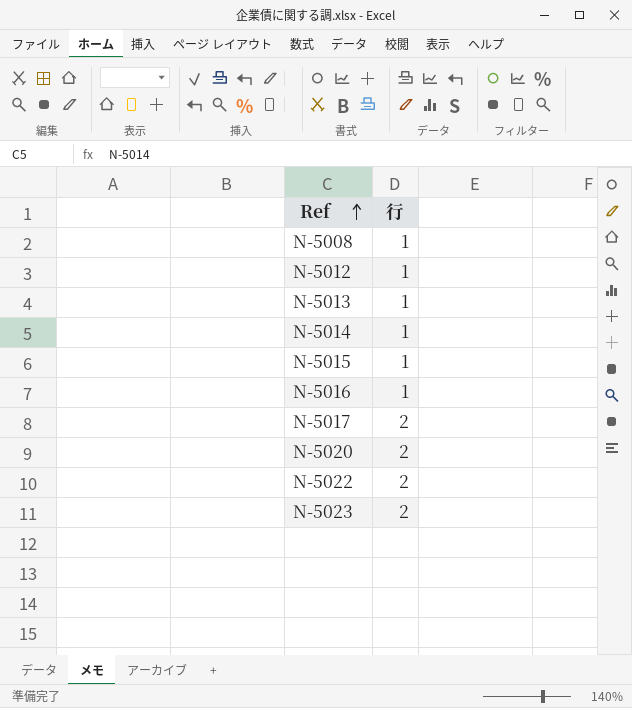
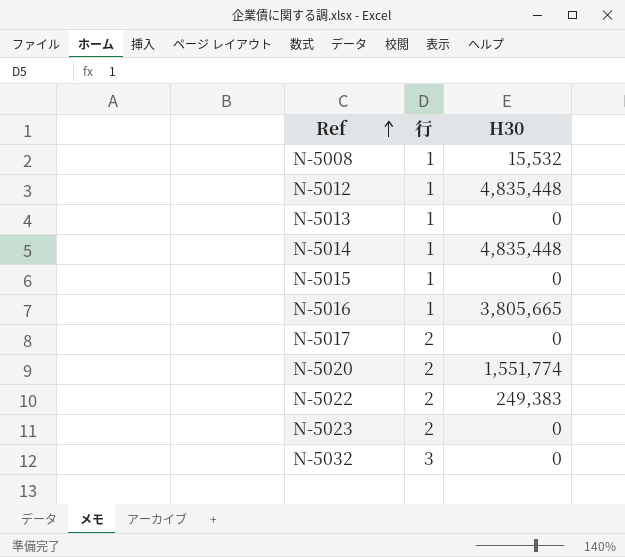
column H30 | position: none -> 3
row N-5032: none -> 3 | 0

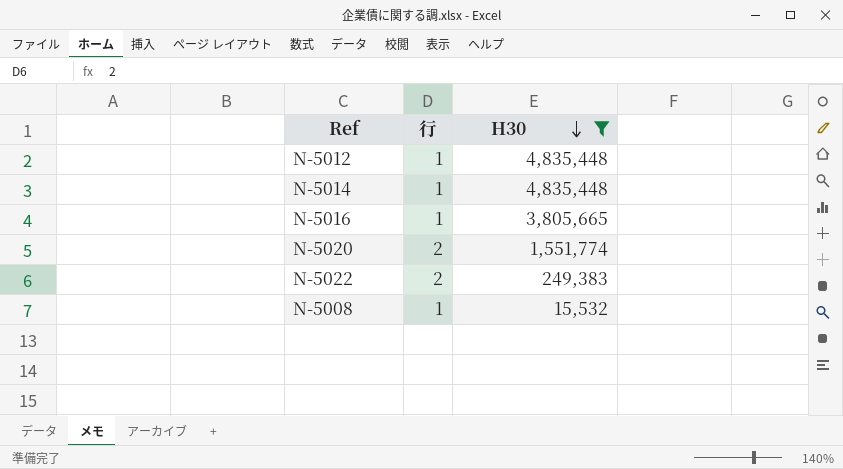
filter: none -> H30 != 0
row order: Ref ascending -> H30 descending

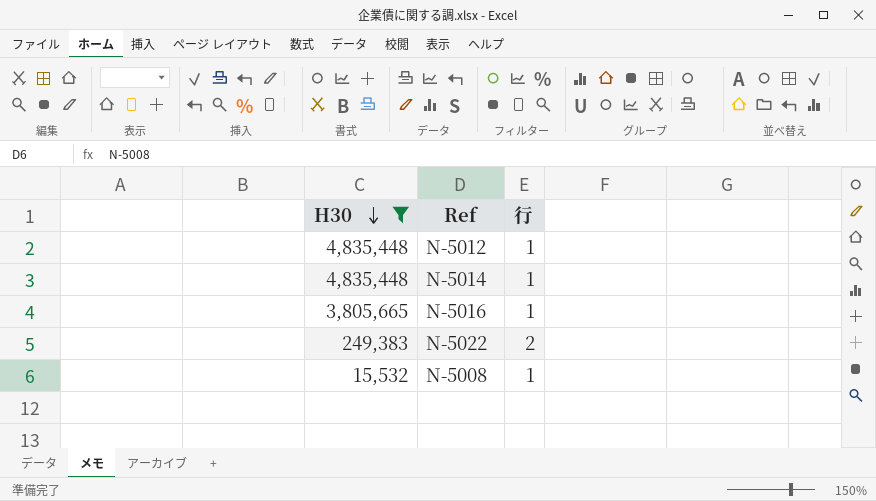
column H30 | position: 3 -> 1
row N-5020: 2 | 1,551,774 -> none

